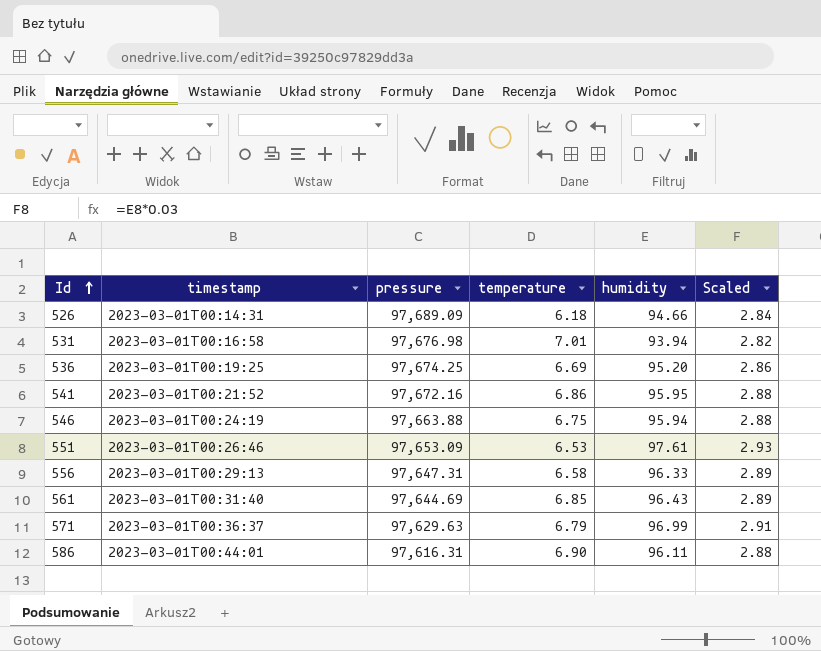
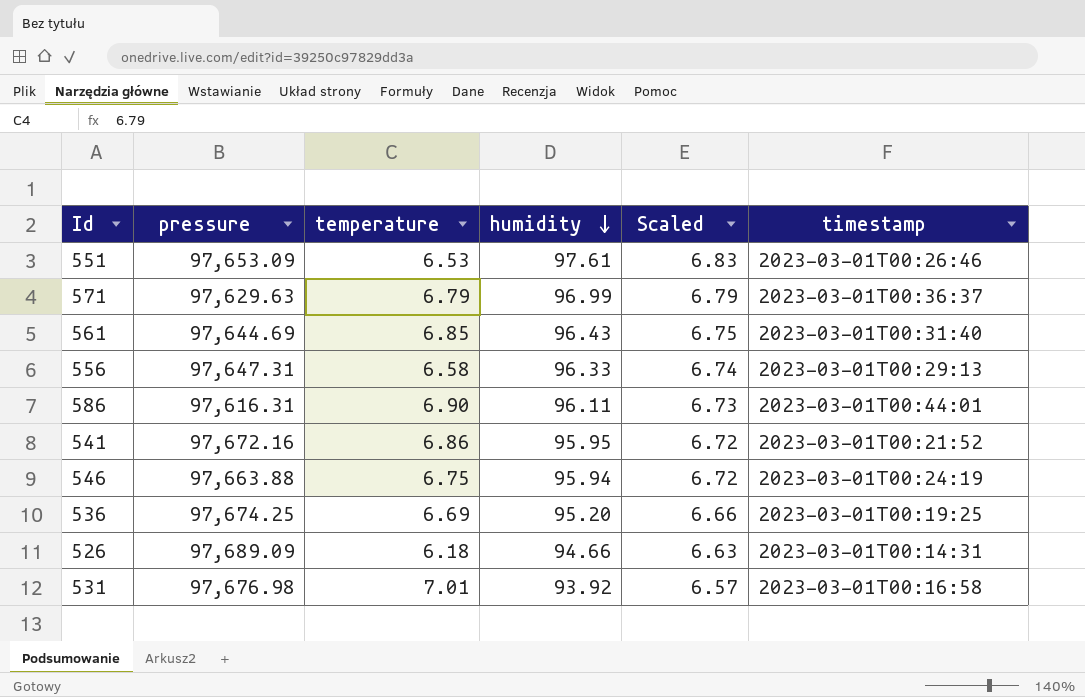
row order: Id ascending -> humidity descending
column Scaled | formula: [humidity] * 0.03 -> [humidity] * 0.07
column timestamp | position: 2 -> 6
531 | humidity: 93.94 -> 93.92

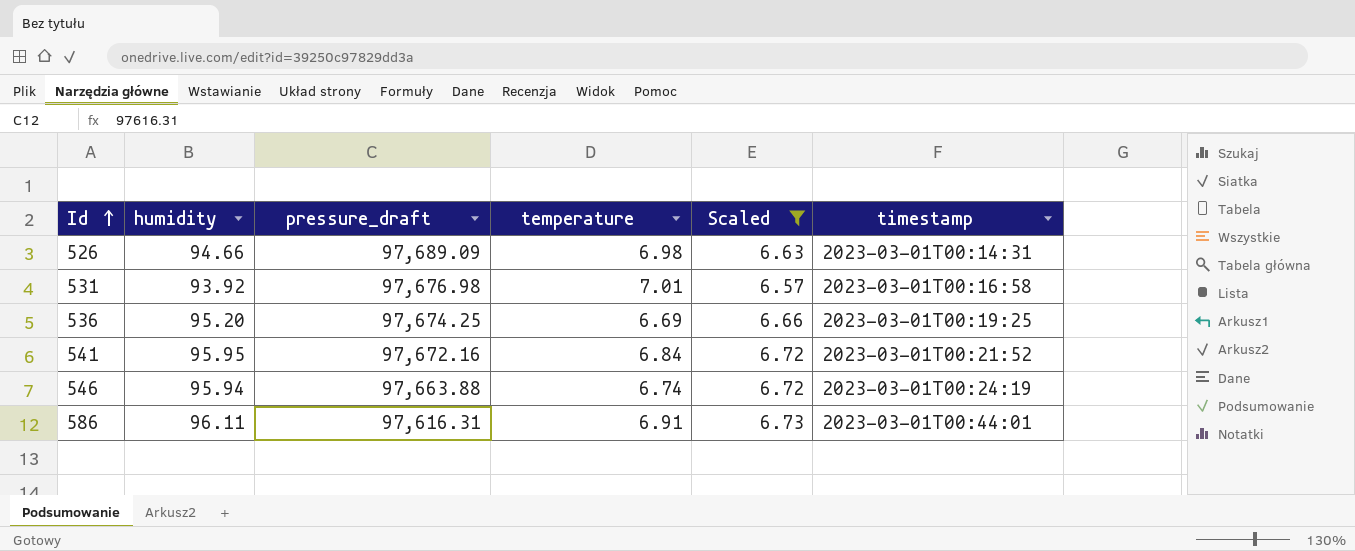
filter: none -> Scaled <= 6.73
row order: humidity descending -> Id ascending
column humidity | position: 4 -> 2
column name: pressure -> pressure_draft
526 | temperature: 6.18 -> 6.98
541 | temperature: 6.86 -> 6.84
546 | temperature: 6.75 -> 6.74
586 | temperature: 6.90 -> 6.91

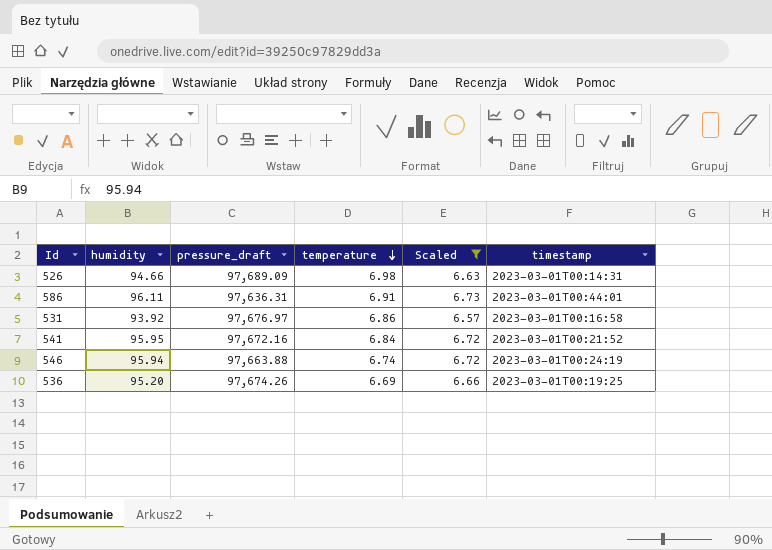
row order: Id ascending -> temperature descending
586 | pressure_draft: 97,616.31 -> 97,636.31
531 | pressure_draft: 97,676.98 -> 97,676.97
531 | temperature: 7.01 -> 6.86
536 | pressure_draft: 97,674.25 -> 97,674.26

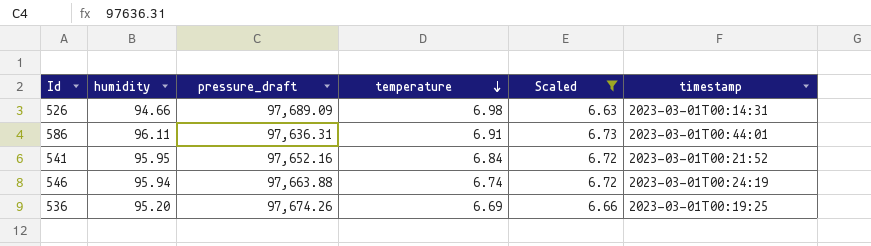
row 531: 93.92 | 97,676.97 | 6.86 | 6.57 | 2023-03-01T00:16:58 -> none
541 | pressure_draft: 97,672.16 -> 97,652.16

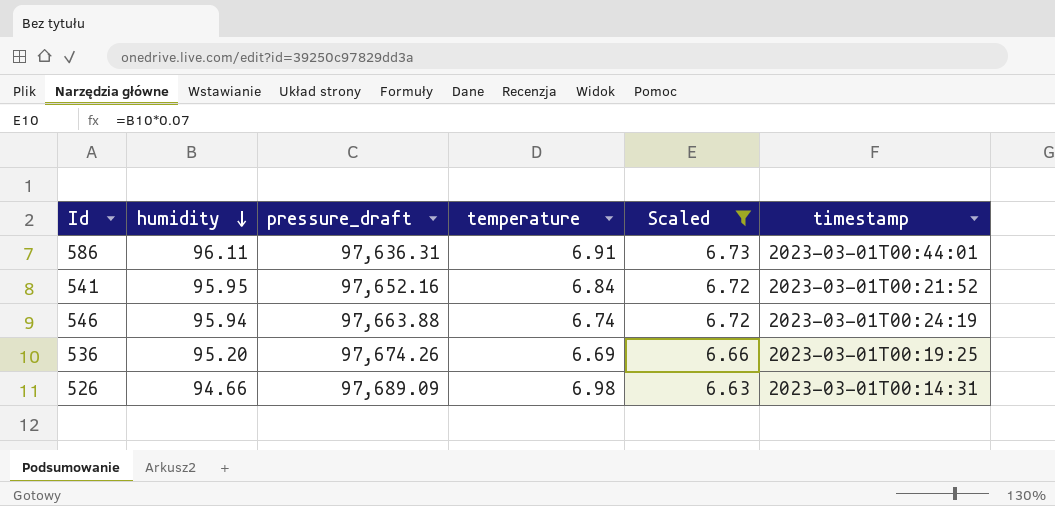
row order: temperature descending -> humidity descending

